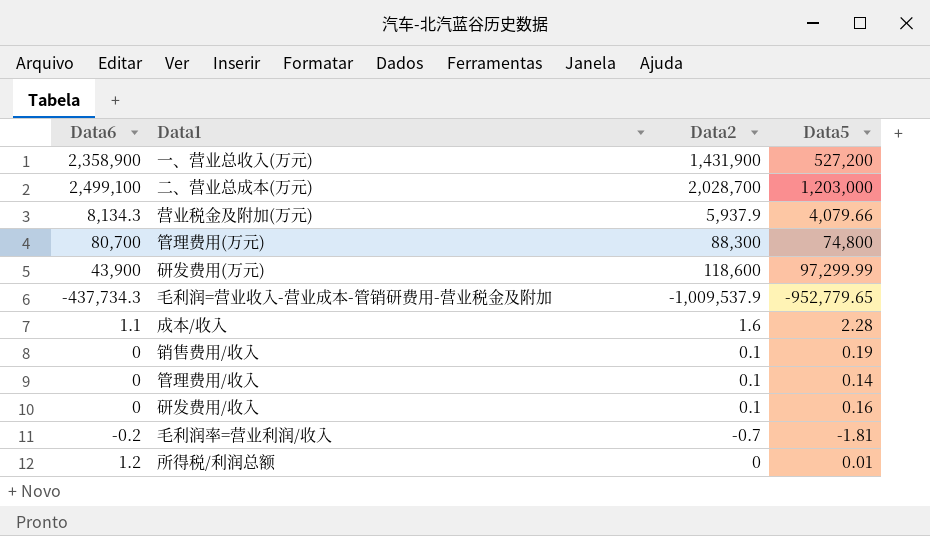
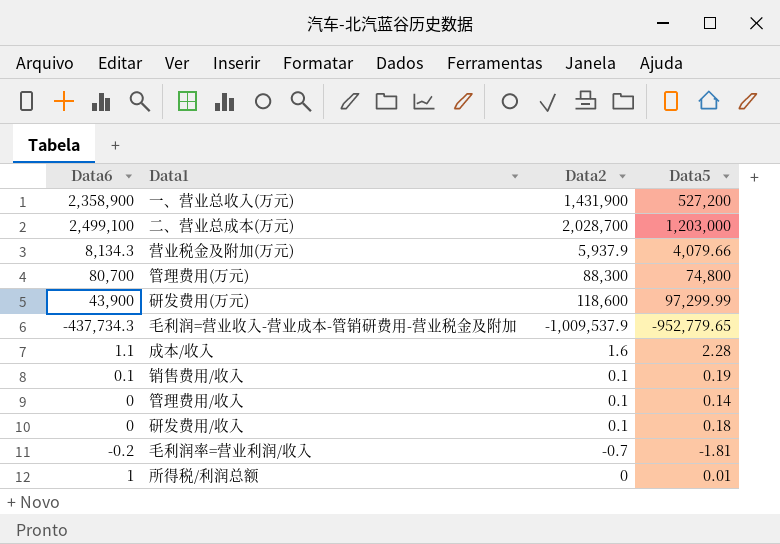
销售费用/收入 | Data6: 0 -> 0.1
研发费用/收入 | Data5: 0.16 -> 0.18
所得税/利润总额 | Data6: 1.2 -> 1

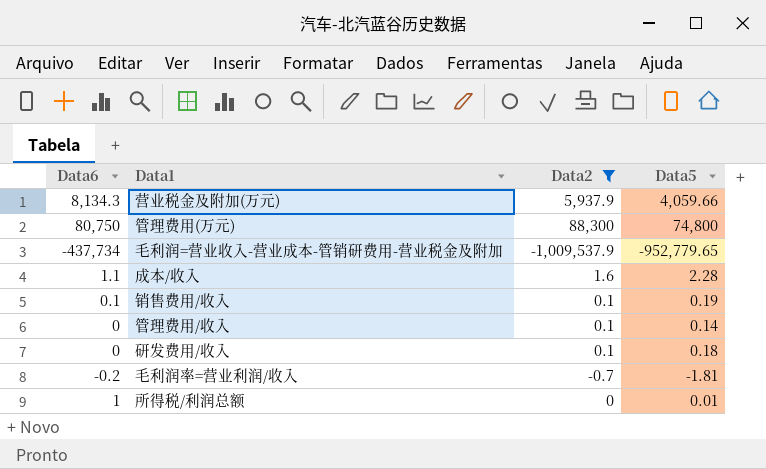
filter: none -> Data2 <= 88,300
营业税金及附加(万元) | Data5: 4,079.66 -> 4,059.66
管理费用(万元) | Data6: 80,700 -> 80,750
毛利润=营业收入-营业成本-管销研费用-营业税金及附加 | Data6: -437,734.3 -> -437,734

